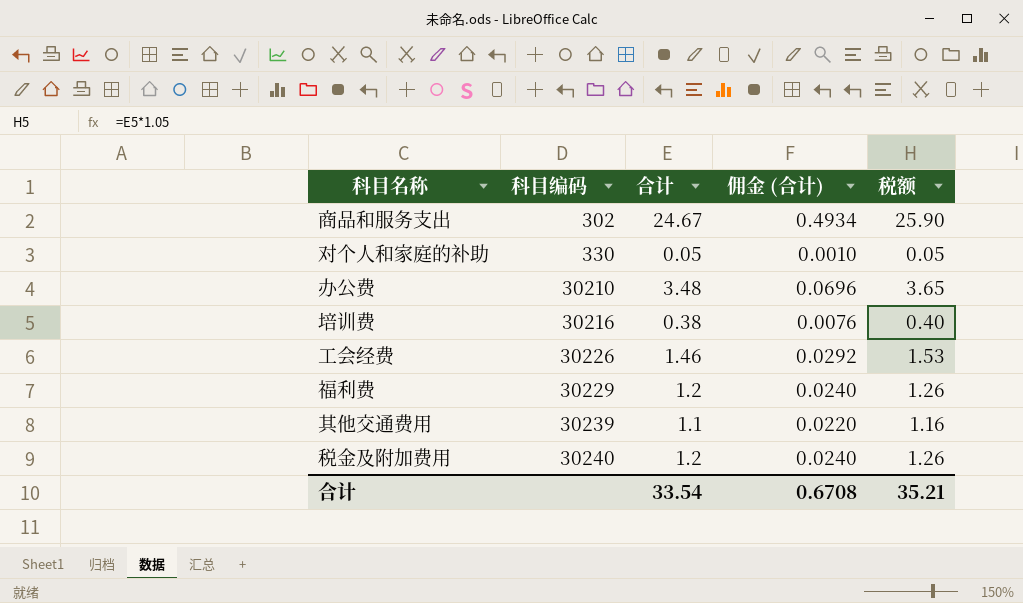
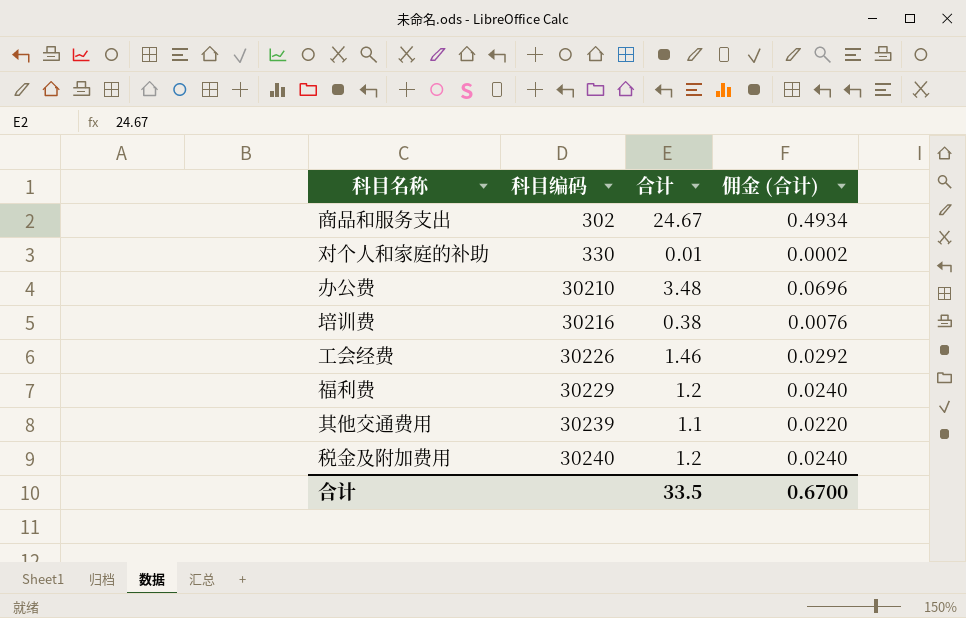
column 税额 | formula: [合计] * 1.05 -> none
对个人和家庭的补助 | 合计: 0.05 -> 0.01
对个人和家庭的补助 | 佣金 (合计): 0.0010 -> 0.0002
合计 | 合计: 33.54 -> 33.5
合计 | 佣金 (合计): 0.6708 -> 0.6700

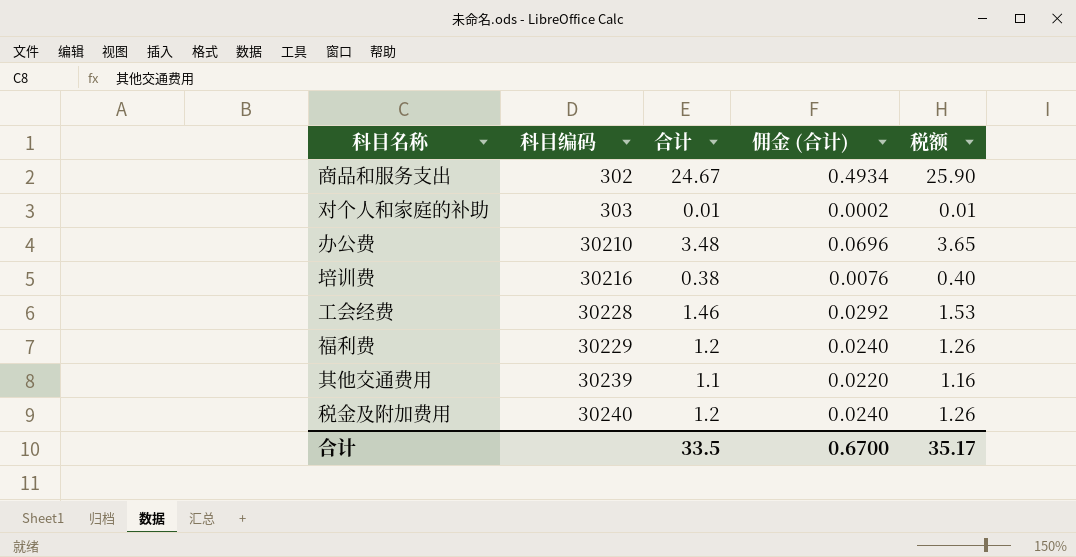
column 税额 | formula: none -> [合计] * 1.05
对个人和家庭的补助 | 科目编码: 330 -> 303
工会经费 | 科目编码: 30226 -> 30228

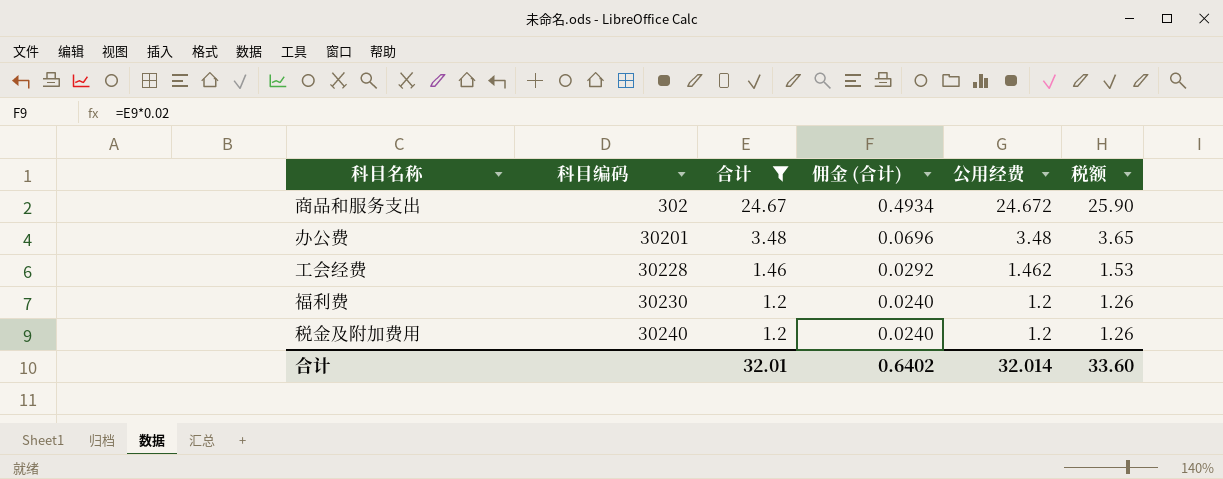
filter: none -> 合计 >= 1.2
column 公用经费 | position: none -> 5
办公费 | 科目编码: 30210 -> 30201
福利费 | 科目编码: 30229 -> 30230
合计 | 合计: 33.5 -> 32.01
合计 | 佣金 (合计): 0.6700 -> 0.6402
合计 | 税额: 35.17 -> 33.60

